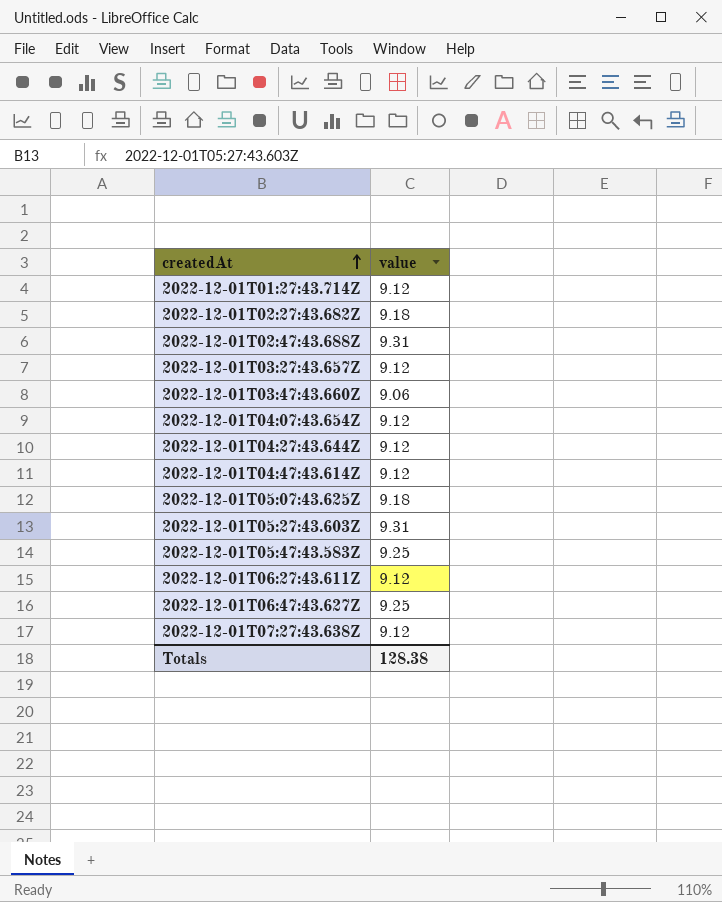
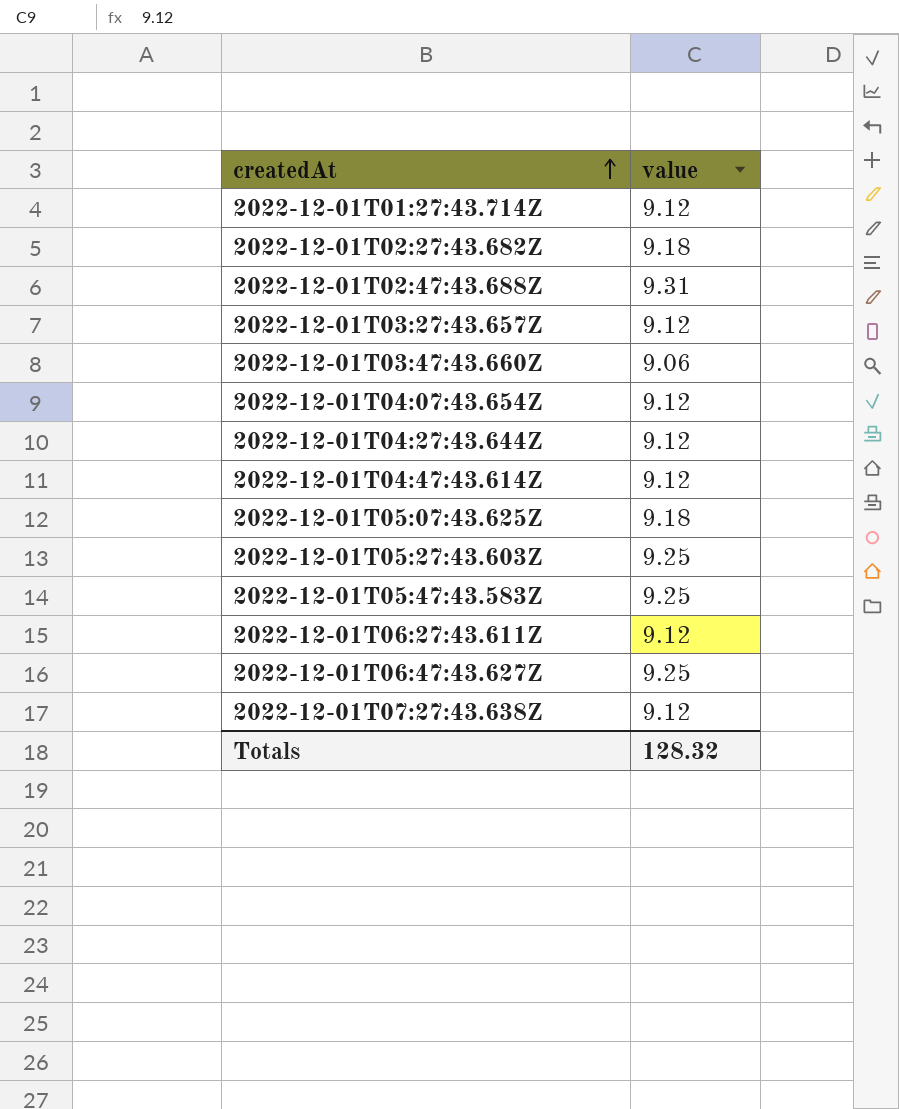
2022-12-01T05:27:43.603Z | value: 9.31 -> 9.25
Totals | value: 128.38 -> 128.32

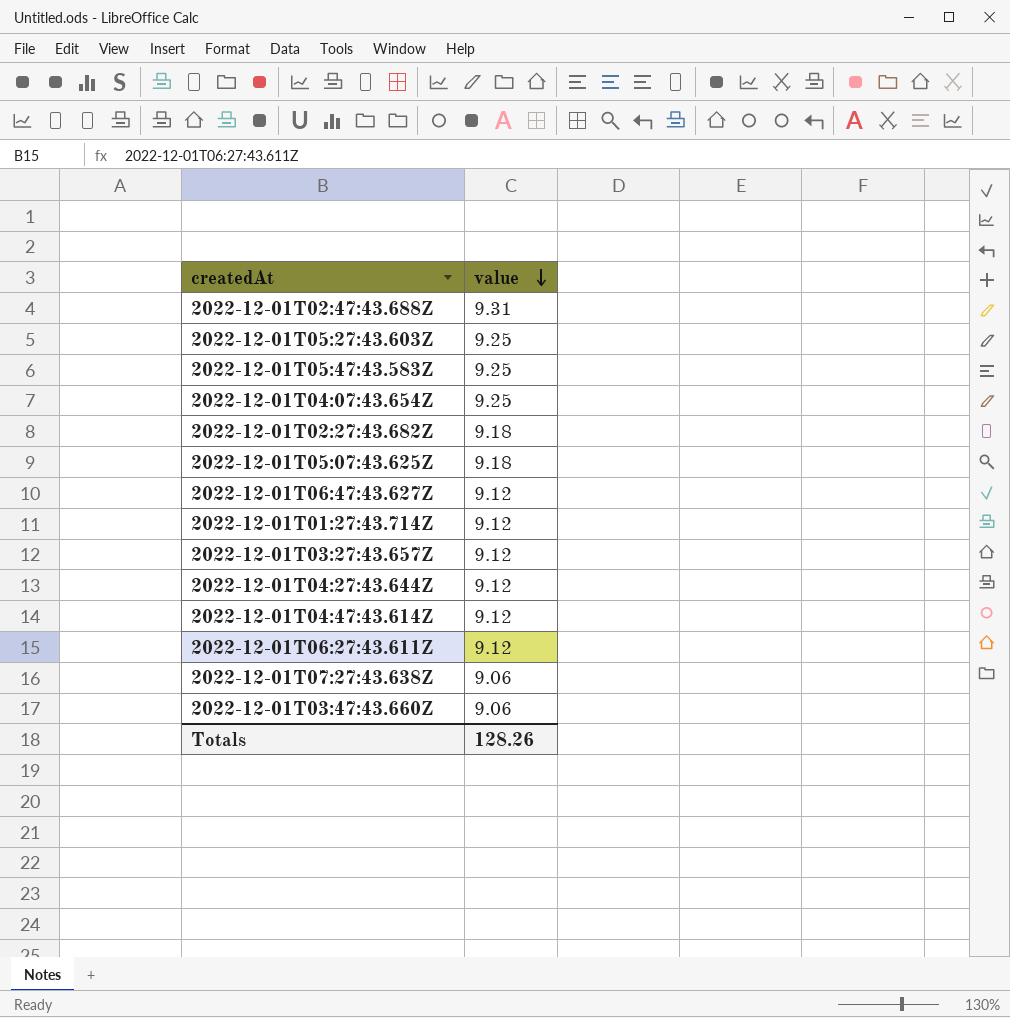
row order: createdAt ascending -> value descending
2022-12-01T04:07:43.654Z | value: 9.12 -> 9.25
2022-12-01T06:47:43.627Z | value: 9.25 -> 9.12
2022-12-01T07:27:43.638Z | value: 9.12 -> 9.06
Totals | value: 128.32 -> 128.26

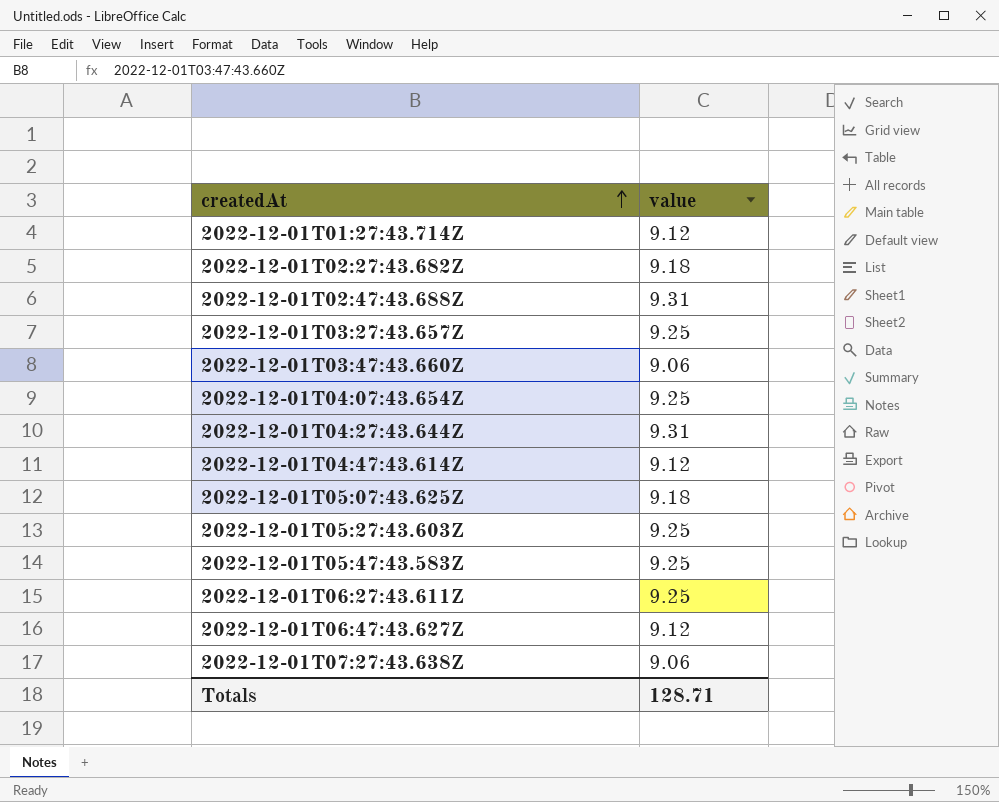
row order: value descending -> createdAt ascending
2022-12-01T03:27:43.657Z | value: 9.12 -> 9.25
2022-12-01T04:27:43.644Z | value: 9.12 -> 9.31
2022-12-01T06:27:43.611Z | value: 9.12 -> 9.25
Totals | value: 128.26 -> 128.71

